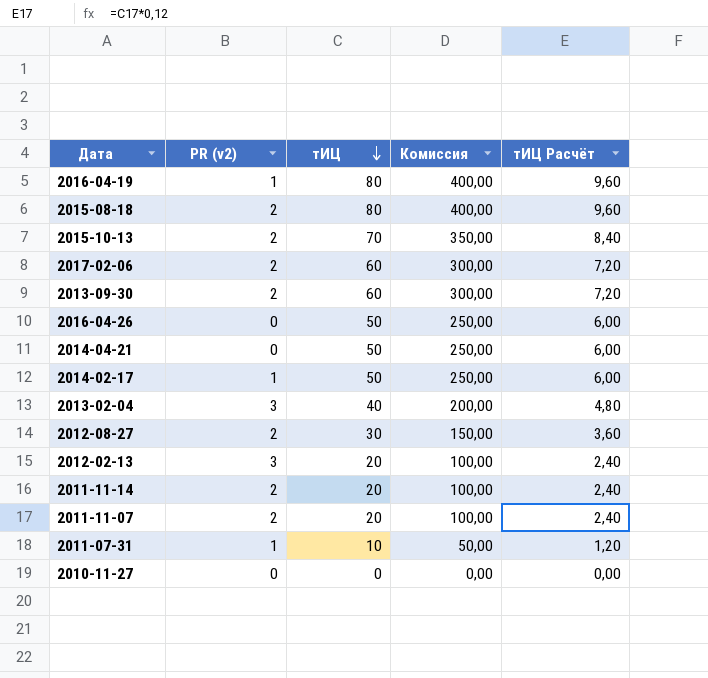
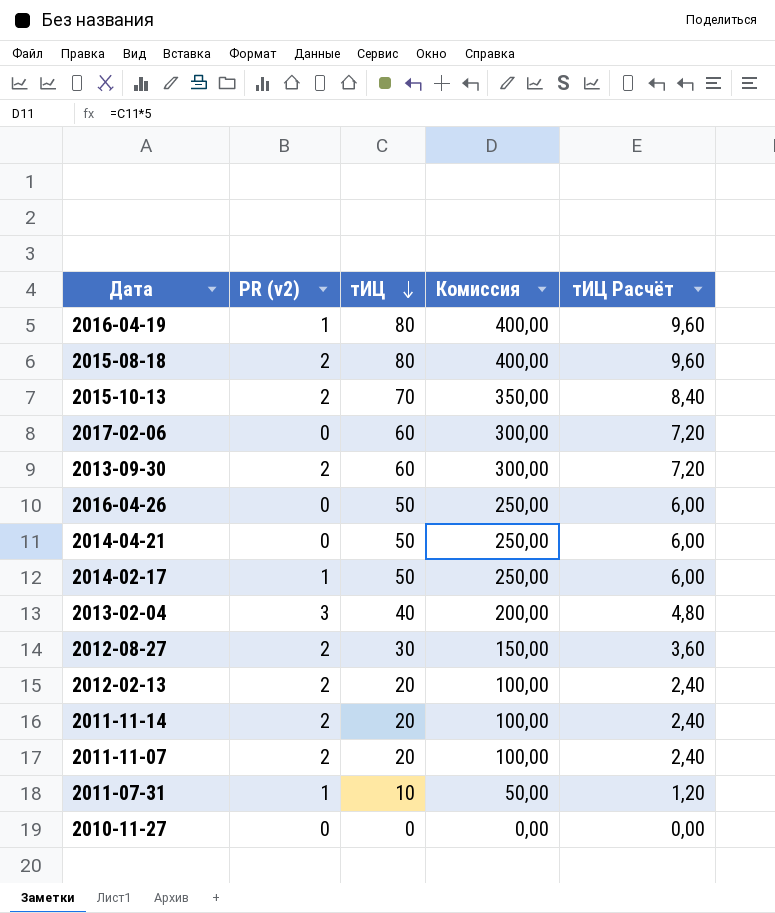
2017-02-06 | PR (v2): 2 -> 0
2012-02-13 | PR (v2): 3 -> 2

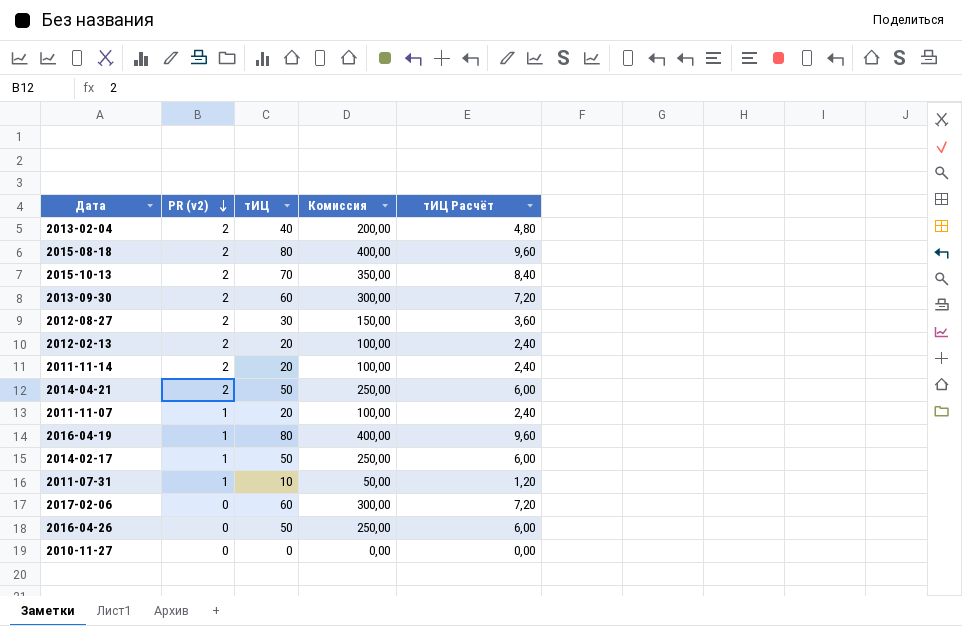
row order: тИЦ descending -> PR (v2) descending
2013-02-04 | PR (v2): 3 -> 2
2014-04-21 | PR (v2): 0 -> 2
2011-11-07 | PR (v2): 2 -> 1

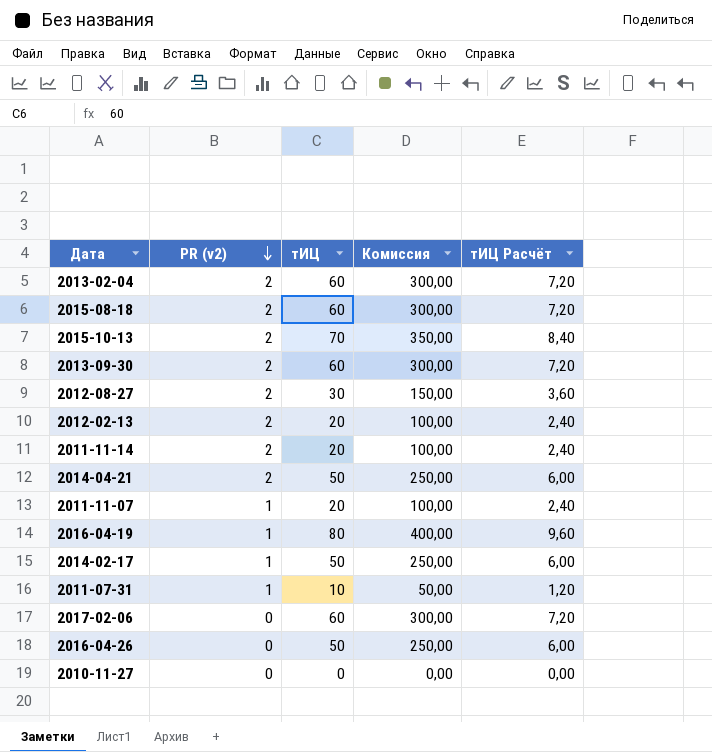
2013-02-04 | тИЦ: 40 -> 60
2013-02-04 | Комиссия: 200,00 -> 300,00
2013-02-04 | тИЦ Расчёт: 4,80 -> 7,20
2015-08-18 | тИЦ: 80 -> 60
2015-08-18 | Комиссия: 400,00 -> 300,00
2015-08-18 | тИЦ Расчёт: 9,60 -> 7,20

